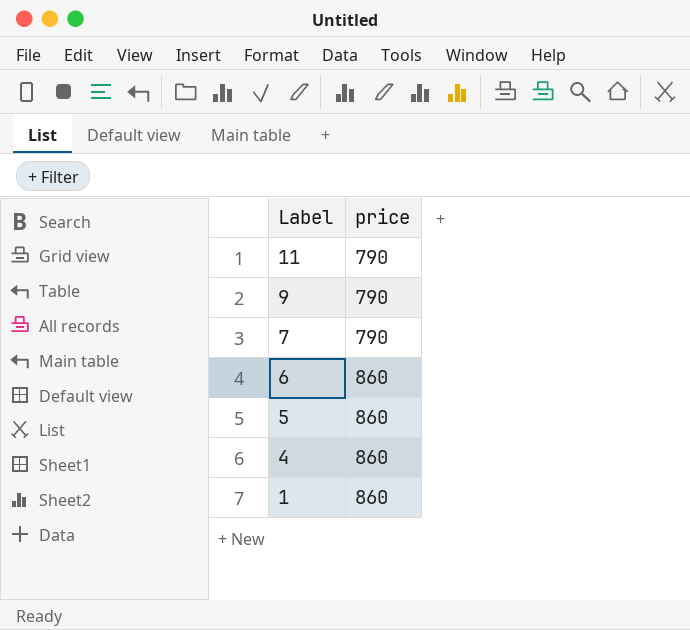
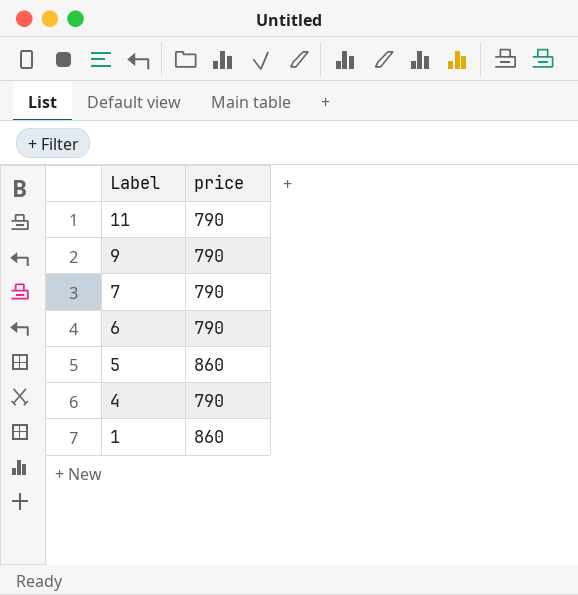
6 | price: 860 -> 790
4 | price: 860 -> 790

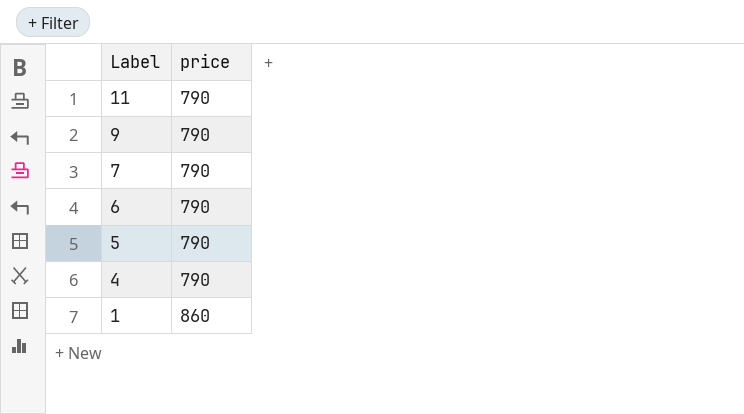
5 | price: 860 -> 790

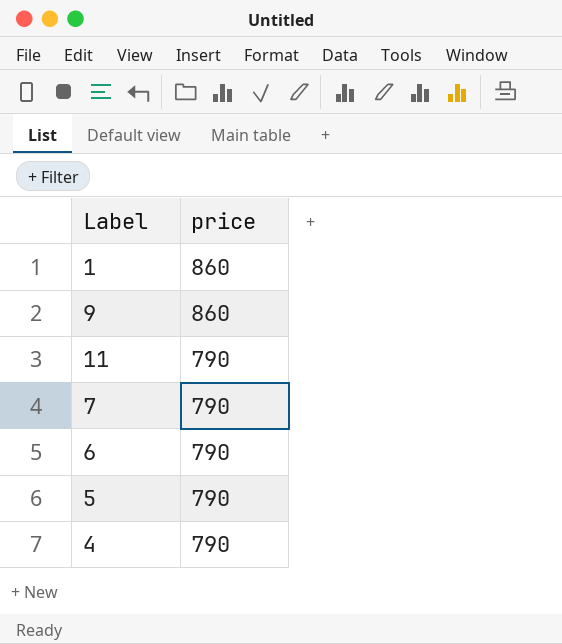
row order: Label descending -> price descending
9 | price: 790 -> 860

